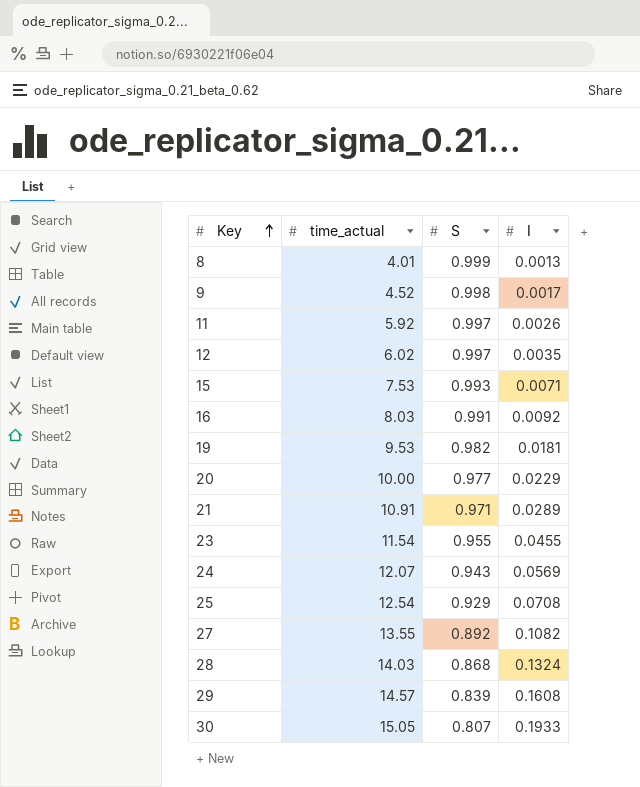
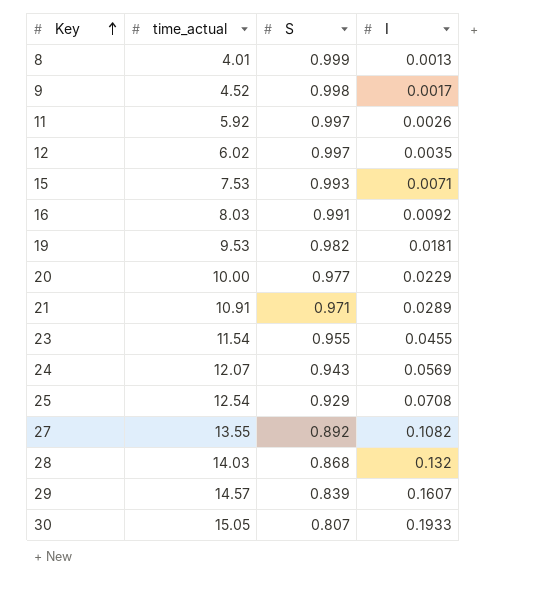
28 | I: 0.1324 -> 0.132
29 | I: 0.1608 -> 0.1607

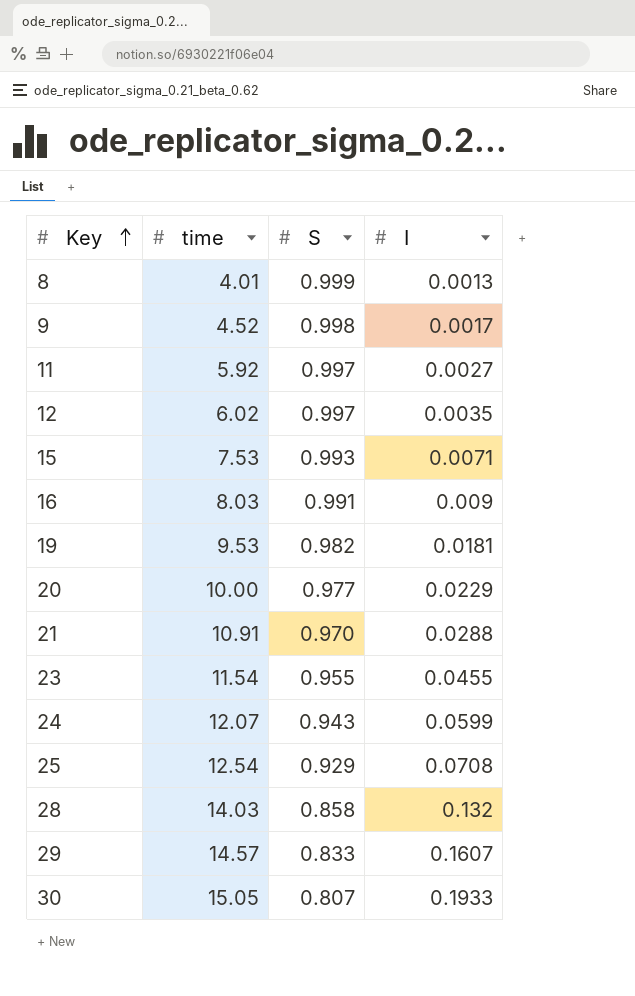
column name: time_actual -> time
row 27: 13.55 | 0.892 | 0.1082 -> none
11 | I: 0.0026 -> 0.0027
16 | I: 0.0092 -> 0.009
21 | S: 0.971 -> 0.970
21 | I: 0.0289 -> 0.0288
24 | I: 0.0569 -> 0.0599
28 | S: 0.868 -> 0.858
29 | S: 0.839 -> 0.833

